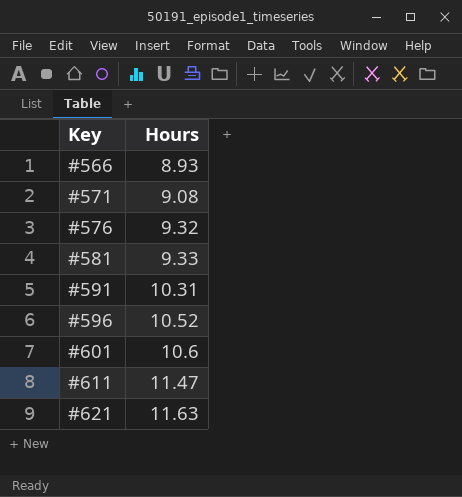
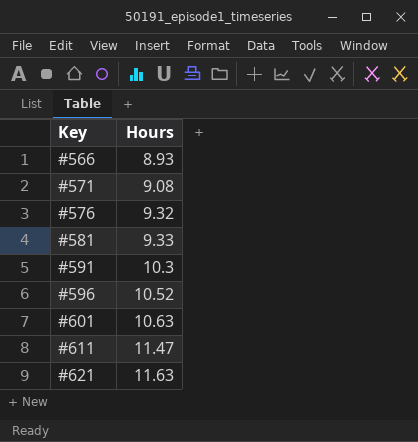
#591 | Hours: 10.31 -> 10.3
#601 | Hours: 10.6 -> 10.63

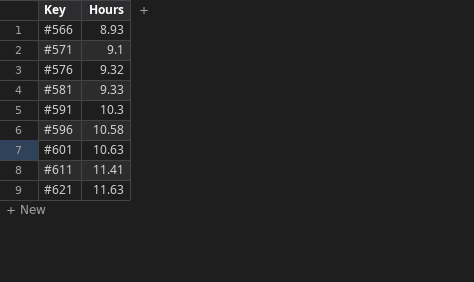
#571 | Hours: 9.08 -> 9.1
#596 | Hours: 10.52 -> 10.58
#611 | Hours: 11.47 -> 11.41

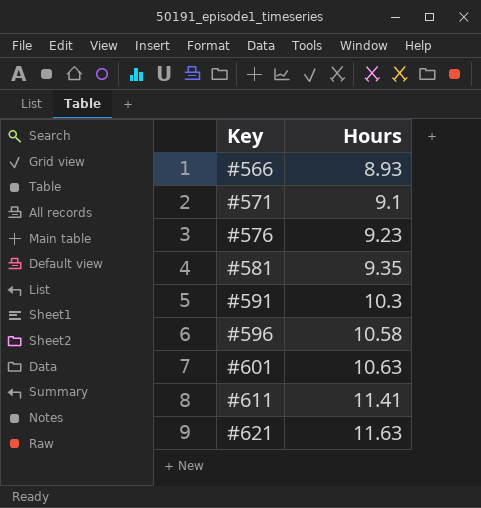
#576 | Hours: 9.32 -> 9.23
#581 | Hours: 9.33 -> 9.35

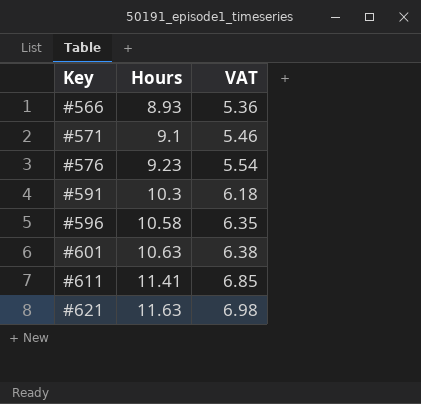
column VAT | formula: none -> [Hours] * 0.6
row #581: 9.35 -> none

